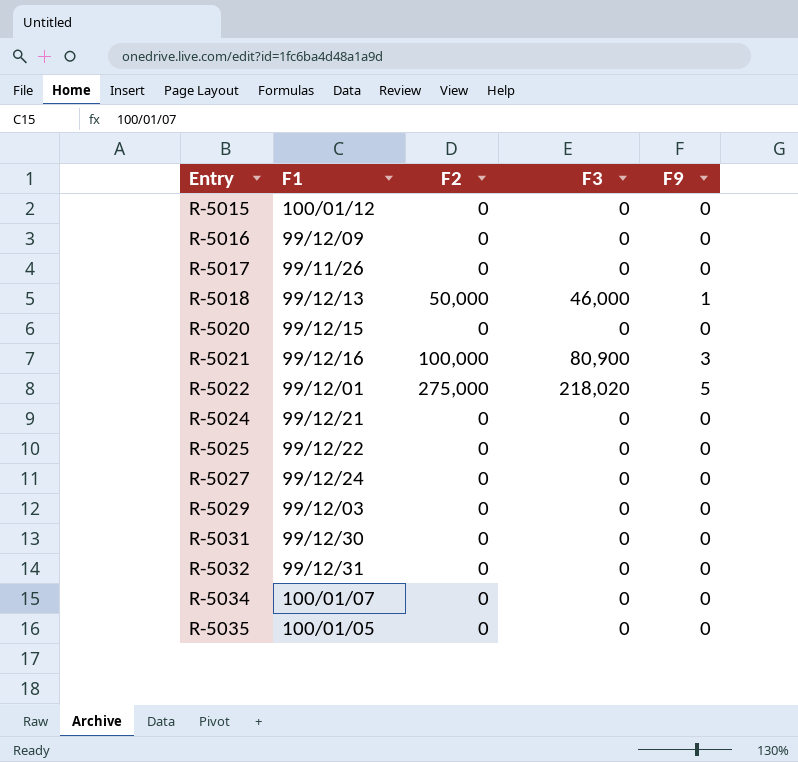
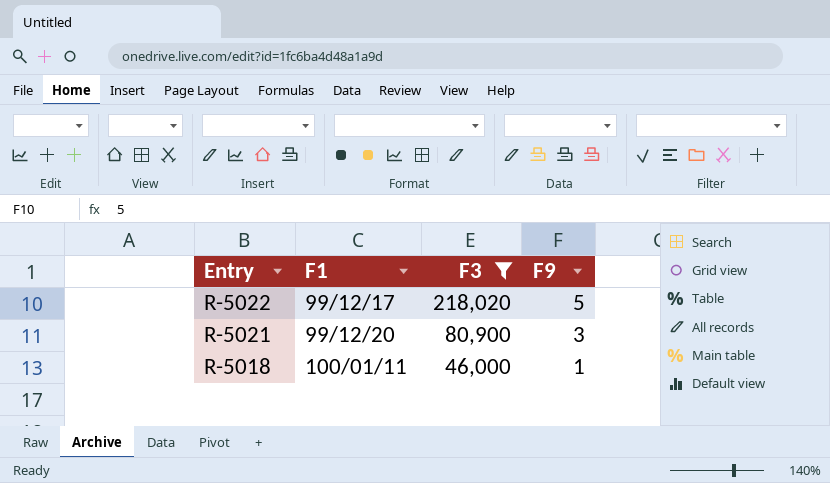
filter: none -> F3 != 0
row order: Entry ascending -> Entry descending
column F2 | position: 3 -> none
R-5022 | F1: 99/12/01 -> 99/12/17
R-5021 | F1: 99/12/16 -> 99/12/20
R-5018 | F1: 99/12/13 -> 100/01/11

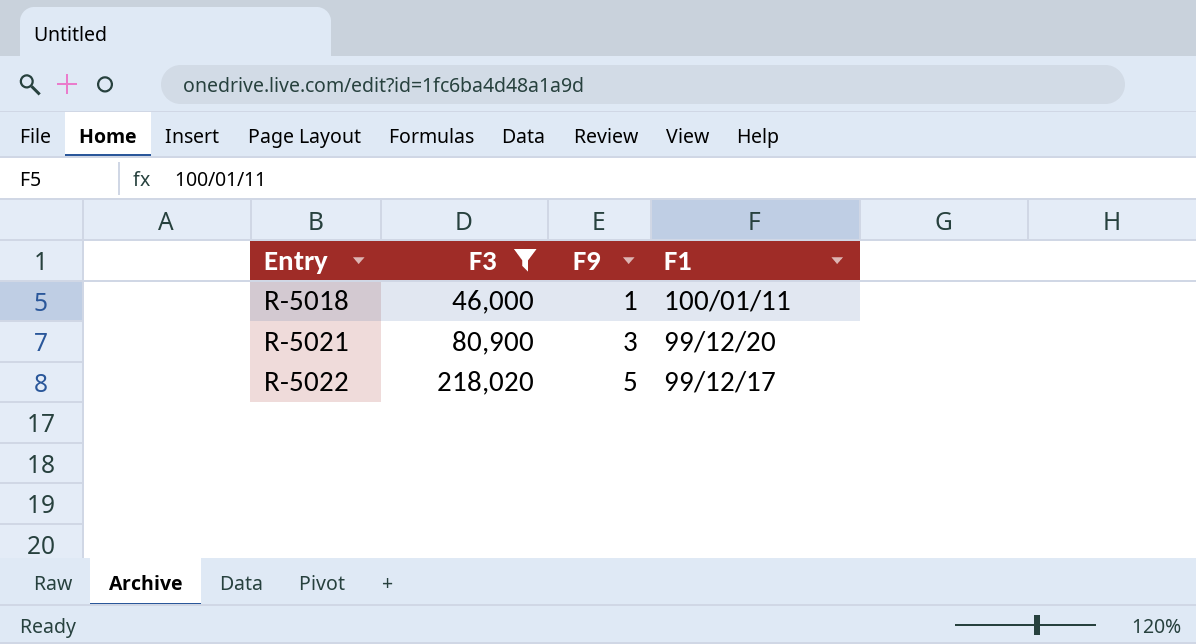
row order: Entry descending -> Entry ascending
column F1 | position: 2 -> 4

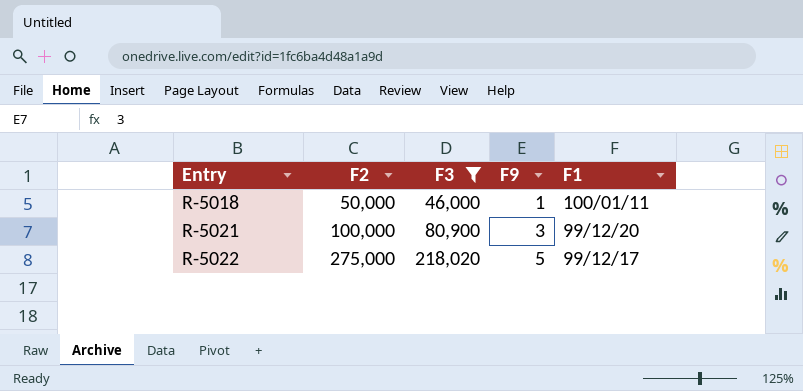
column F2 | position: none -> 2

